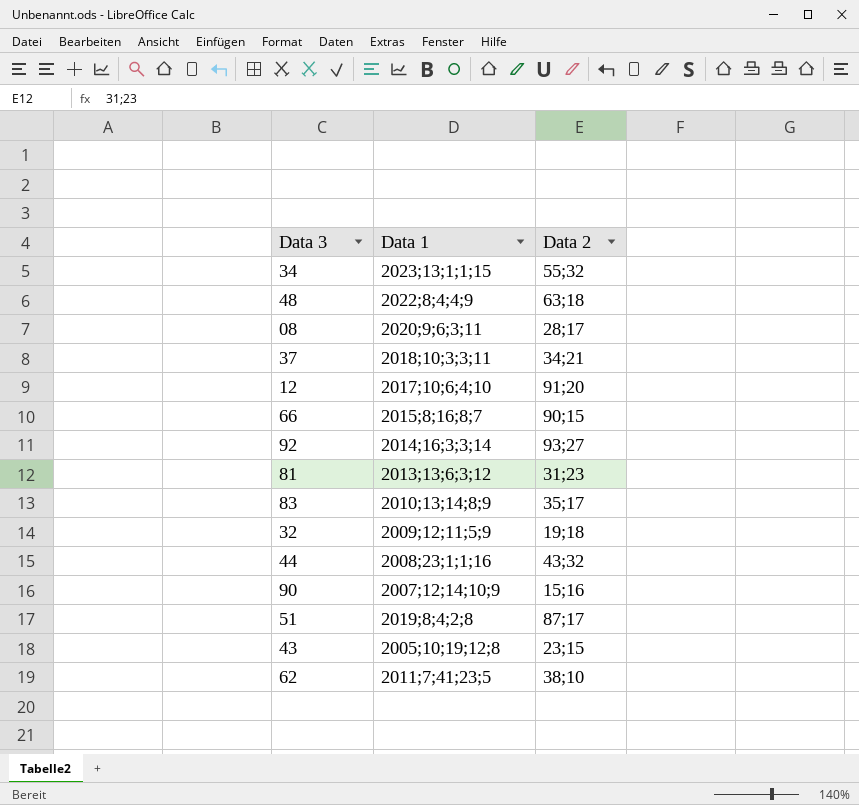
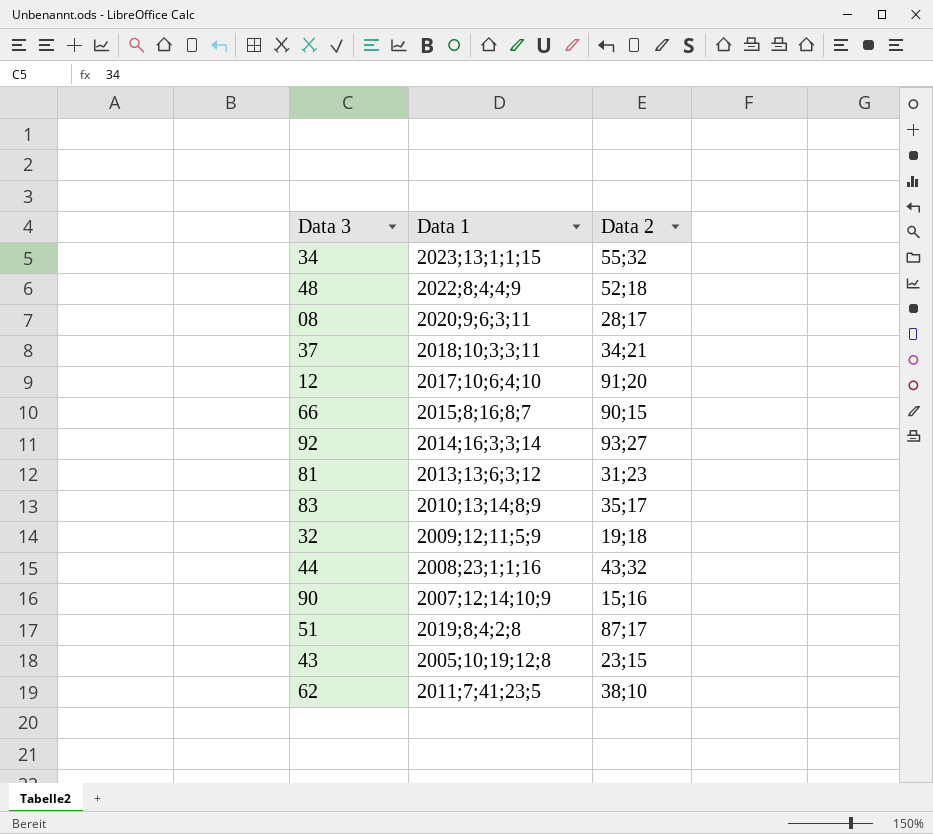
48 | Data 2: 63;18 -> 52;18

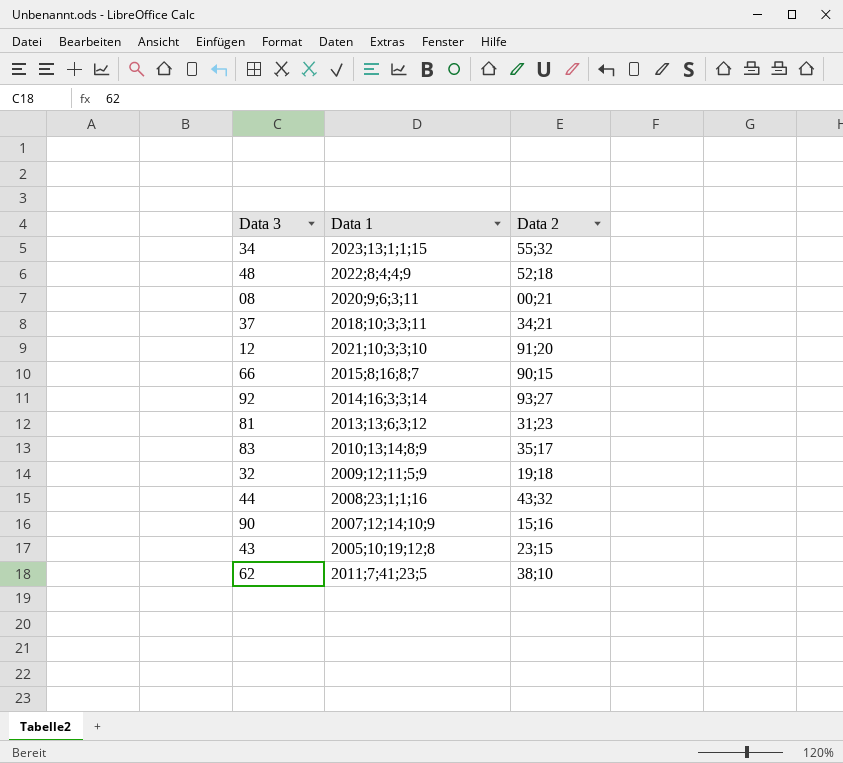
row 51: 2019;8;4;2;8 | 87;17 -> none
08 | Data 2: 28;17 -> 00;21
12 | Data 1: 2017;10;6;4;10 -> 2021;10;3;3;10

